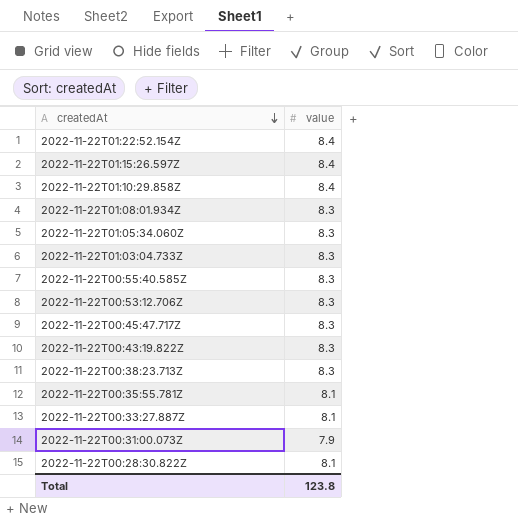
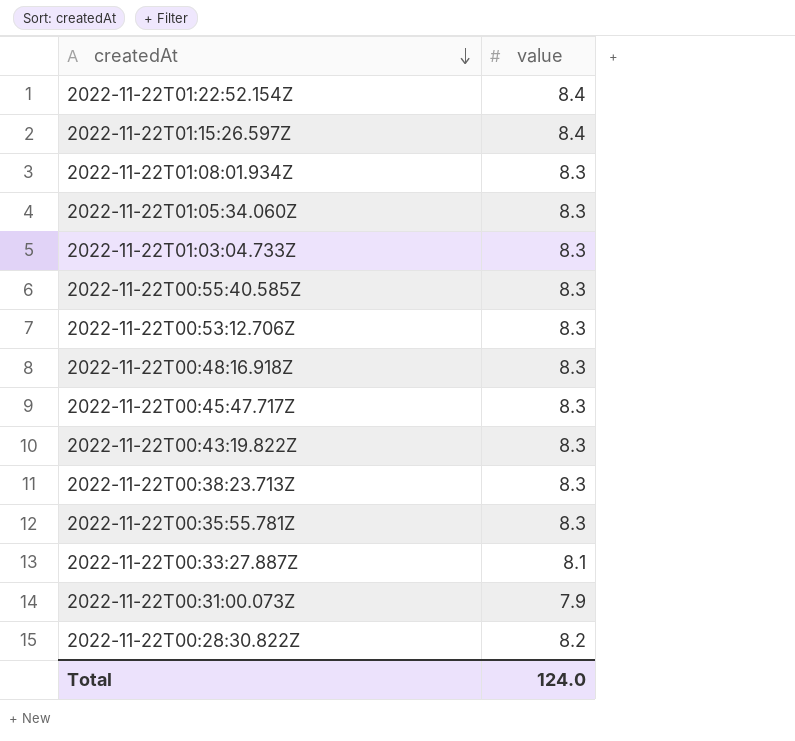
row 2022-11-22T01:10:29.858Z: 8.4 -> none
row 2022-11-22T00:48:16.918Z: none -> 8.3
2022-11-22T00:35:55.781Z | value: 8.1 -> 8.3
2022-11-22T00:28:30.822Z | value: 8.1 -> 8.2
Total | value: 123.8 -> 124.0

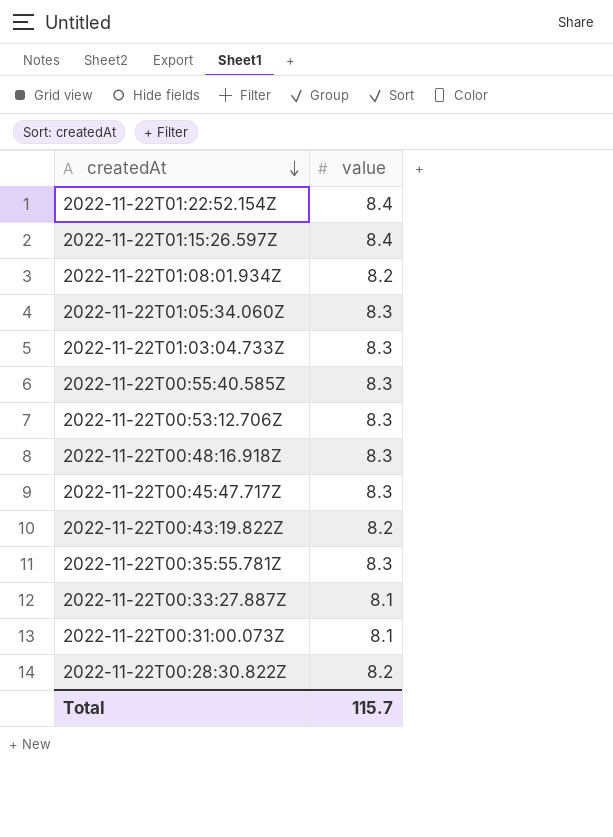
row 2022-11-22T00:38:23.713Z: 8.3 -> none
2022-11-22T01:08:01.934Z | value: 8.3 -> 8.2
2022-11-22T00:43:19.822Z | value: 8.3 -> 8.2
2022-11-22T00:31:00.073Z | value: 7.9 -> 8.1
Total | value: 124.0 -> 115.7

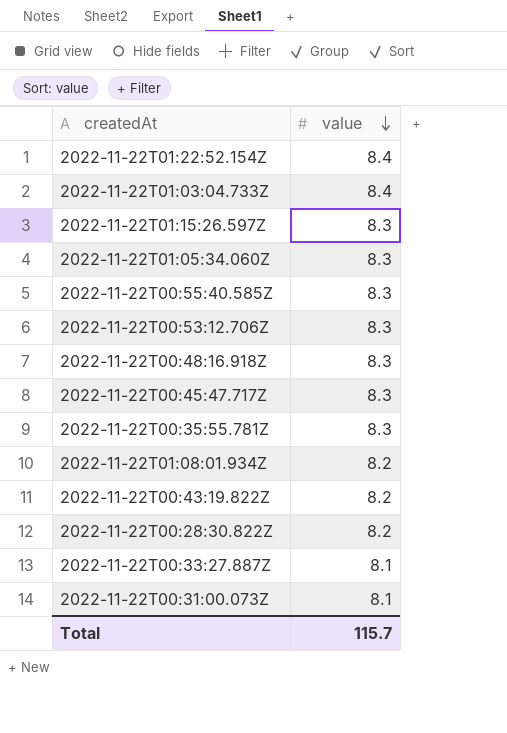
row order: createdAt descending -> value descending
2022-11-22T01:03:04.733Z | value: 8.3 -> 8.4
2022-11-22T01:15:26.597Z | value: 8.4 -> 8.3

